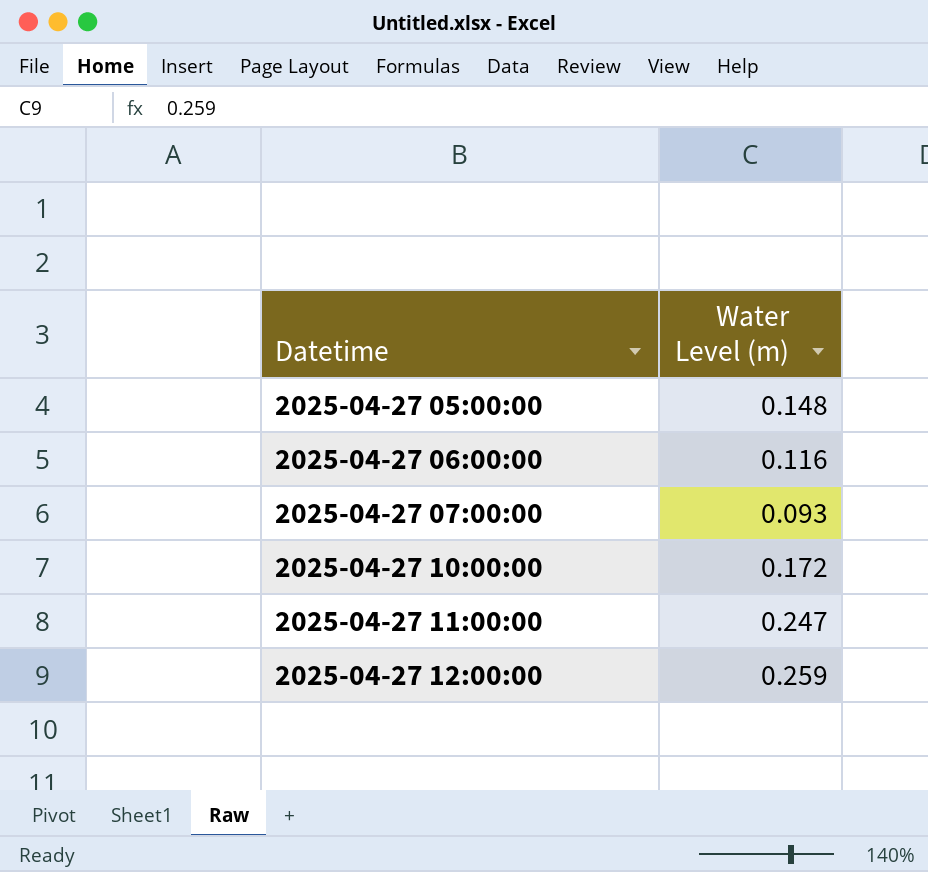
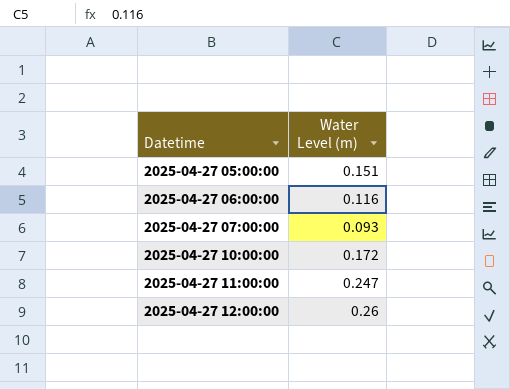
2025-04-27 05:00:00 | Water Level (m): 0.148 -> 0.151
2025-04-27 12:00:00 | Water Level (m): 0.259 -> 0.26

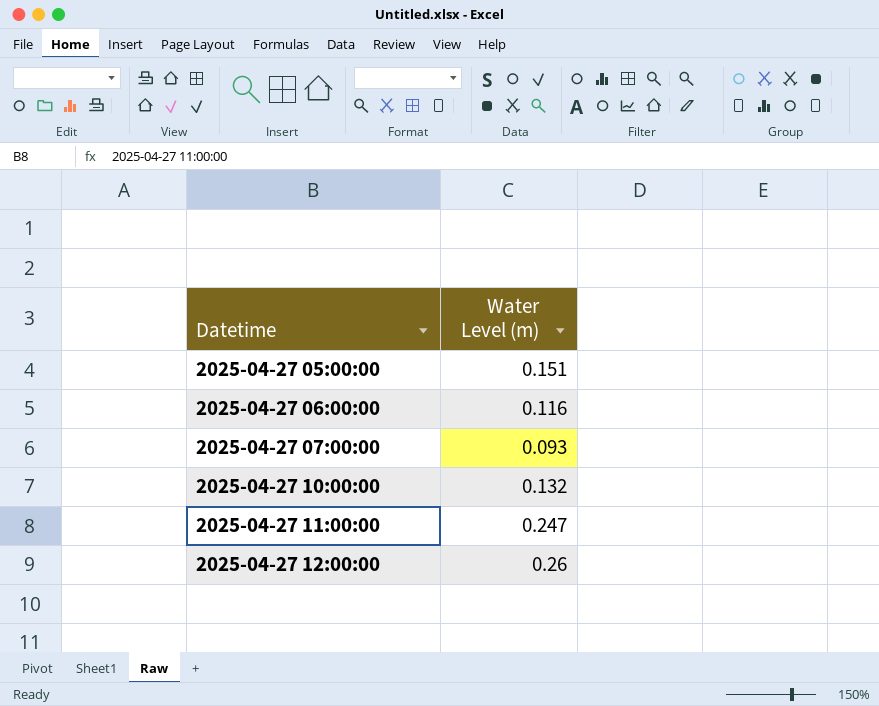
2025-04-27 10:00:00 | Water Level (m): 0.172 -> 0.132

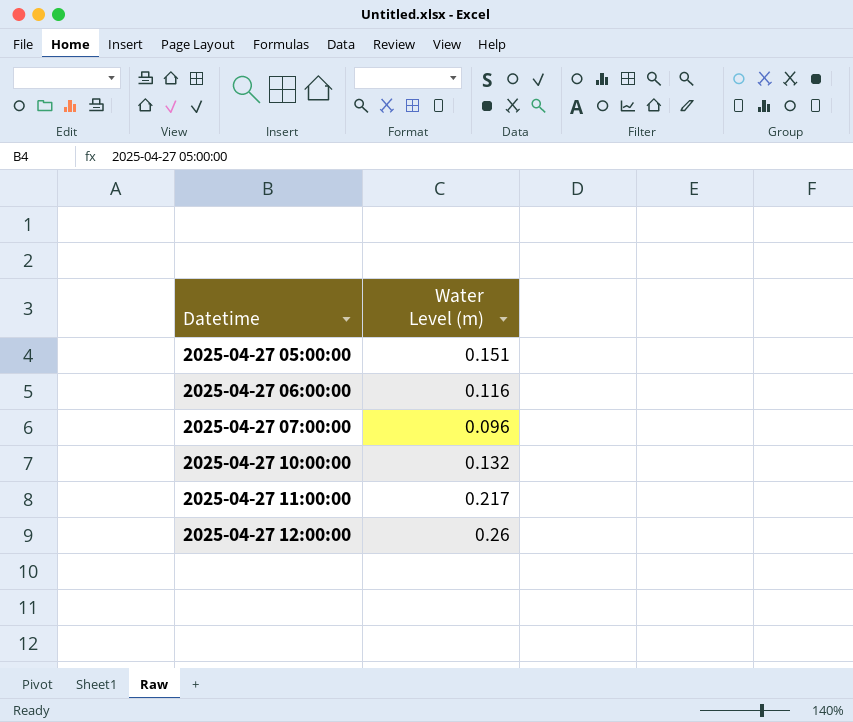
2025-04-27 07:00:00 | Water Level (m): 0.093 -> 0.096
2025-04-27 11:00:00 | Water Level (m): 0.247 -> 0.217

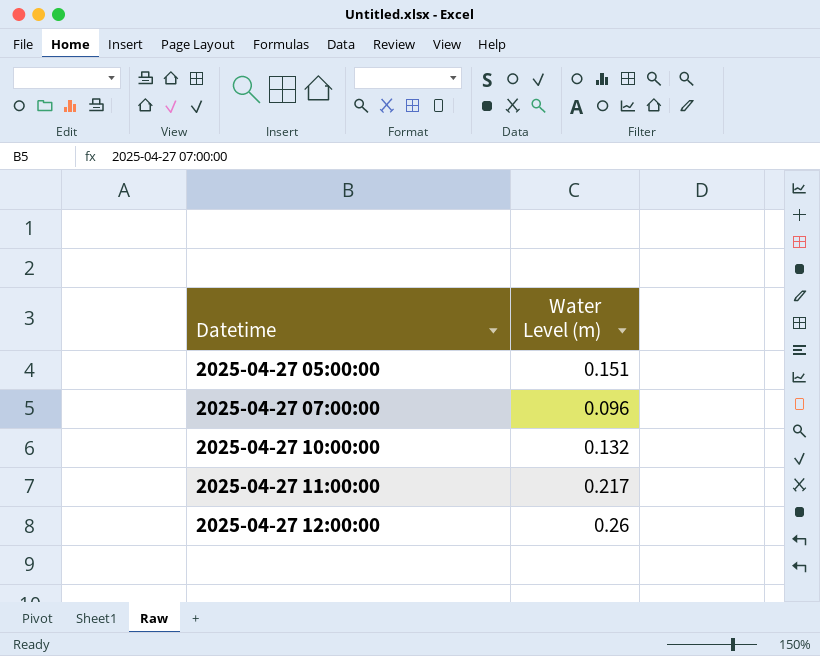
row 2025-04-27 06:00:00: 0.116 -> none

